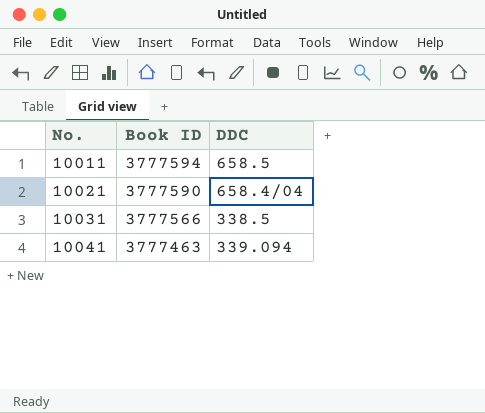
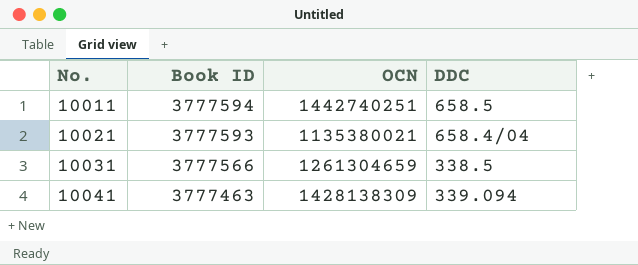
column OCN | position: none -> 3
10021 | Book ID: 3777590 -> 3777593

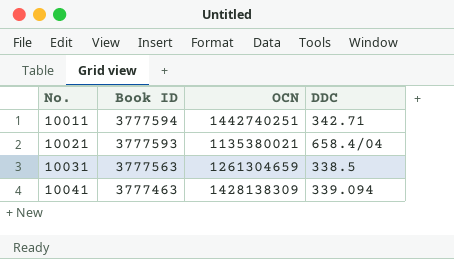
10011 | DDC: 658.5 -> 342.71
10031 | Book ID: 3777566 -> 3777563

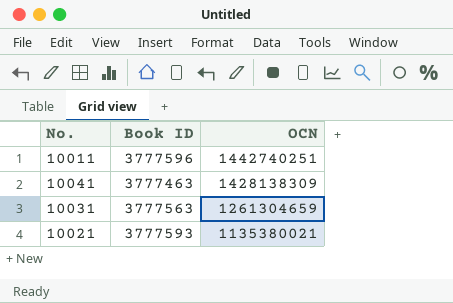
row order: No. ascending -> OCN descending
column DDC | position: 4 -> none
10011 | Book ID: 3777594 -> 3777596

